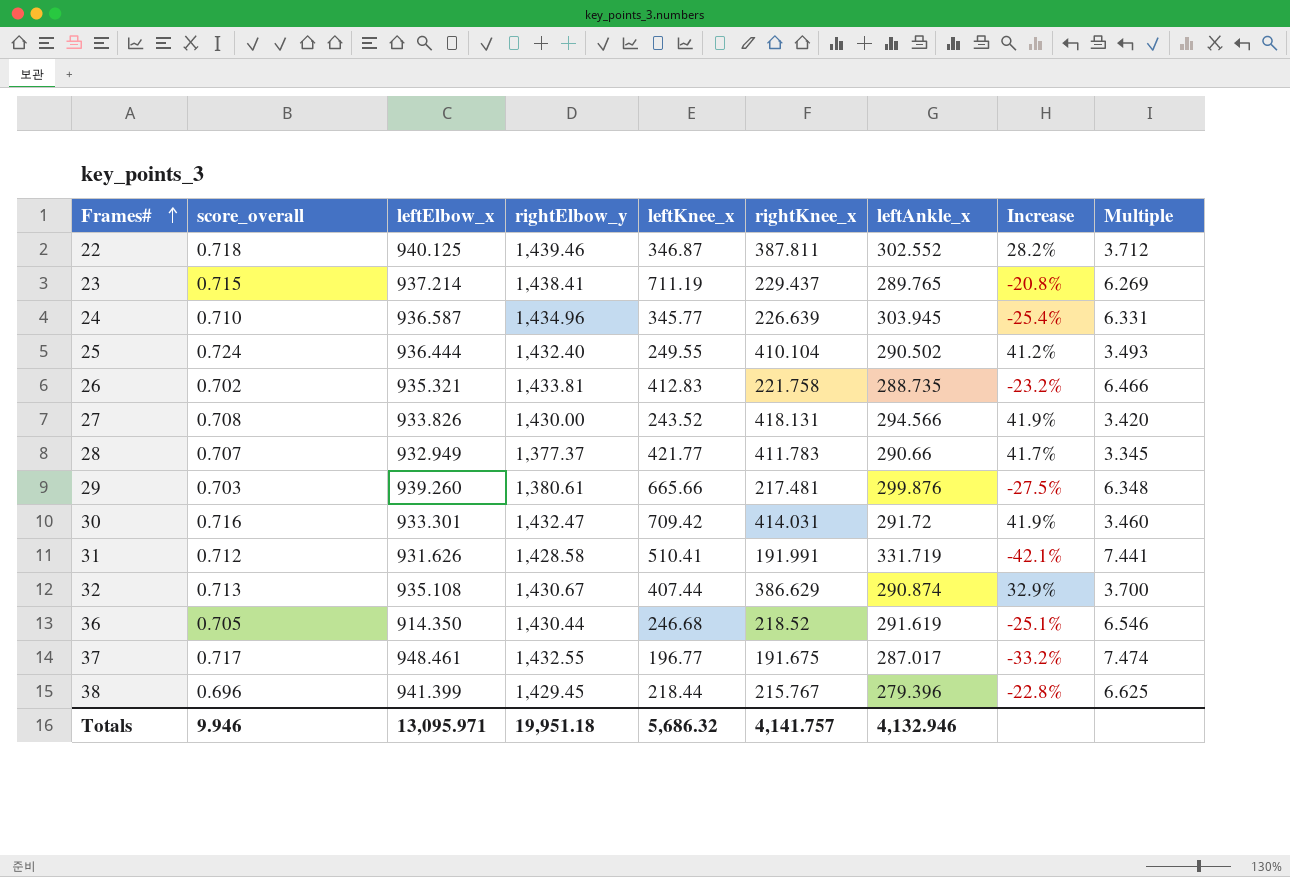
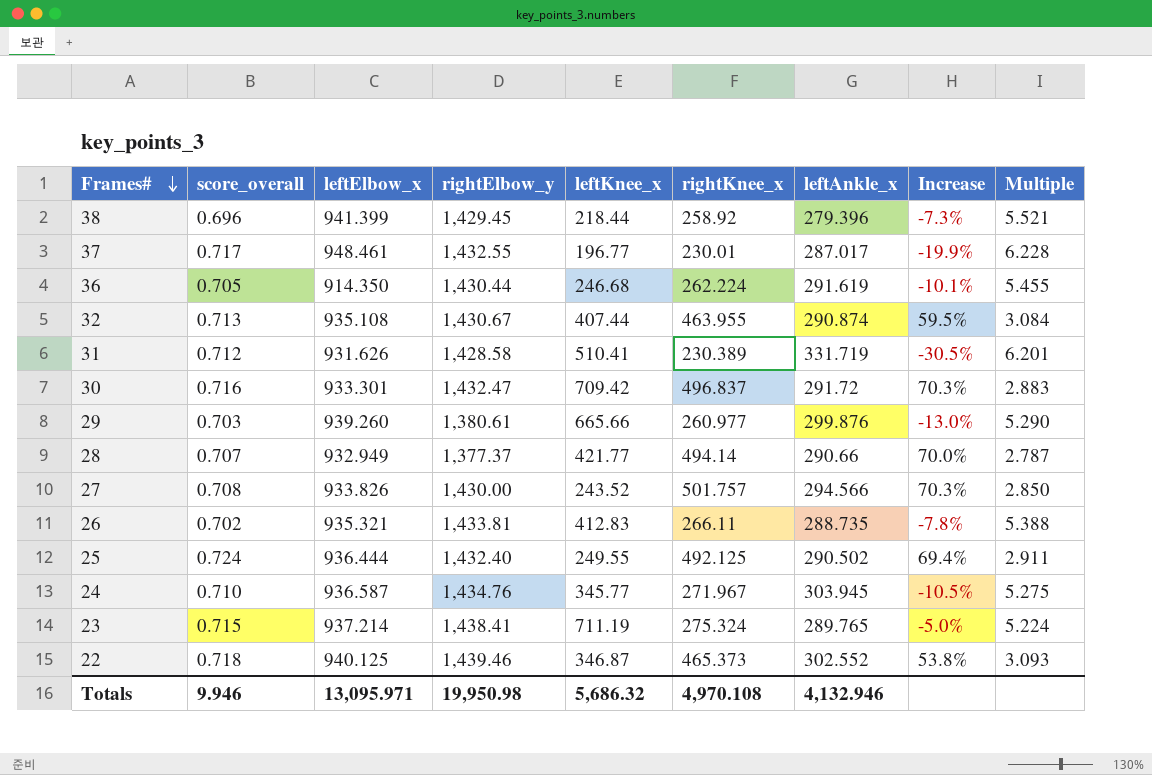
row order: Frames# ascending -> Frames# descending
38 | rightKnee_x: 215.767 -> 258.92
38 | Increase: -22.8% -> -7.3%
38 | Multiple: 6.625 -> 5.521
37 | rightKnee_x: 191.675 -> 230.01
37 | Increase: -33.2% -> -19.9%
37 | Multiple: 7.474 -> 6.228
36 | rightKnee_x: 218.52 -> 262.224
36 | Increase: -25.1% -> -10.1%
36 | Multiple: 6.546 -> 5.455
32 | rightKnee_x: 386.629 -> 463.955
32 | Increase: 32.9% -> 59.5%
32 | Multiple: 3.700 -> 3.084
31 | rightKnee_x: 191.991 -> 230.389
31 | Increase: -42.1% -> -30.5%
31 | Multiple: 7.441 -> 6.201
30 | rightKnee_x: 414.031 -> 496.837
30 | Increase: 41.9% -> 70.3%
30 | Multiple: 3.460 -> 2.883
29 | rightKnee_x: 217.481 -> 260.977
29 | Increase: -27.5% -> -13.0%
29 | Multiple: 6.348 -> 5.290
28 | rightKnee_x: 411.783 -> 494.14
28 | Increase: 41.7% -> 70.0%
28 | Multiple: 3.345 -> 2.787
27 | rightKnee_x: 418.131 -> 501.757
27 | Increase: 41.9% -> 70.3%
27 | Multiple: 3.420 -> 2.850
26 | rightKnee_x: 221.758 -> 266.11
26 | Increase: -23.2% -> -7.8%
26 | Multiple: 6.466 -> 5.388
25 | rightKnee_x: 410.104 -> 492.125
25 | Increase: 41.2% -> 69.4%
25 | Multiple: 3.493 -> 2.911
24 | rightElbow_y: 1,434.96 -> 1,434.76
24 | rightKnee_x: 226.639 -> 271.967
24 | Increase: -25.4% -> -10.5%
24 | Multiple: 6.331 -> 5.275
23 | rightKnee_x: 229.437 -> 275.324
23 | Increase: -20.8% -> -5.0%
23 | Multiple: 6.269 -> 5.224
22 | rightKnee_x: 387.811 -> 465.373
22 | Increase: 28.2% -> 53.8%
22 | Multiple: 3.712 -> 3.093
Totals | rightElbow_y: 19,951.18 -> 19,950.98
Totals | rightKnee_x: 4,141.757 -> 4,970.108

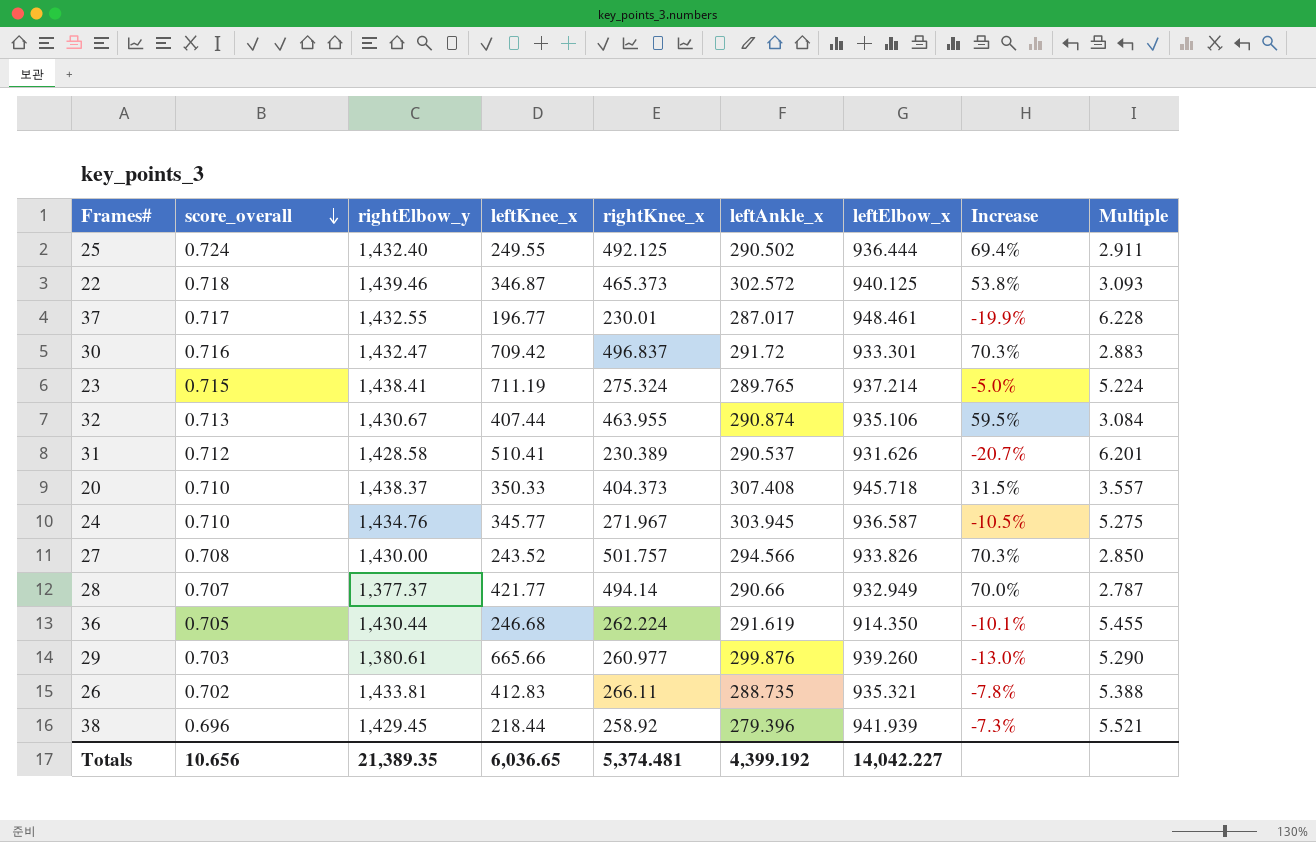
row order: Frames# descending -> score_overall descending
column leftElbow_x | position: 3 -> 7
22 | leftAnkle_x: 302.552 -> 302.572
32 | leftElbow_x: 935.108 -> 935.106
31 | leftAnkle_x: 331.719 -> 290.537
31 | Increase: -30.5% -> -20.7%
row 20: none -> 0.710 | 1,438.37 | 350.33 | 404.373 | 307.408 | 945.718 | 31.5% | 3.557
38 | leftElbow_x: 941.399 -> 941.939
Totals | score_overall: 9.946 -> 10.656
Totals | rightElbow_y: 19,950.98 -> 21,389.35
Totals | leftKnee_x: 5,686.32 -> 6,036.65
Totals | rightKnee_x: 4,970.108 -> 5,374.481
Totals | leftAnkle_x: 4,132.946 -> 4,399.192
Totals | leftElbow_x: 13,095.971 -> 14,042.227

